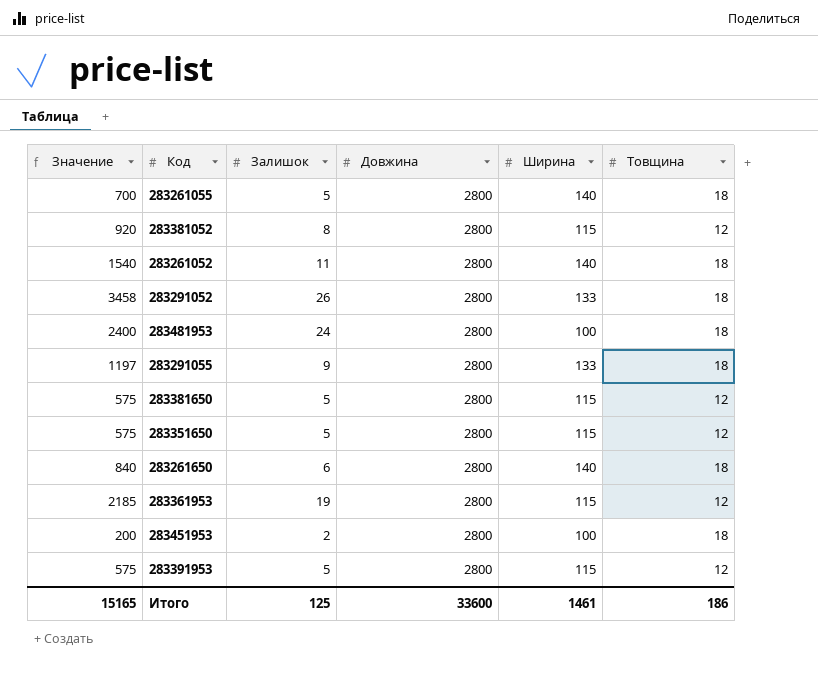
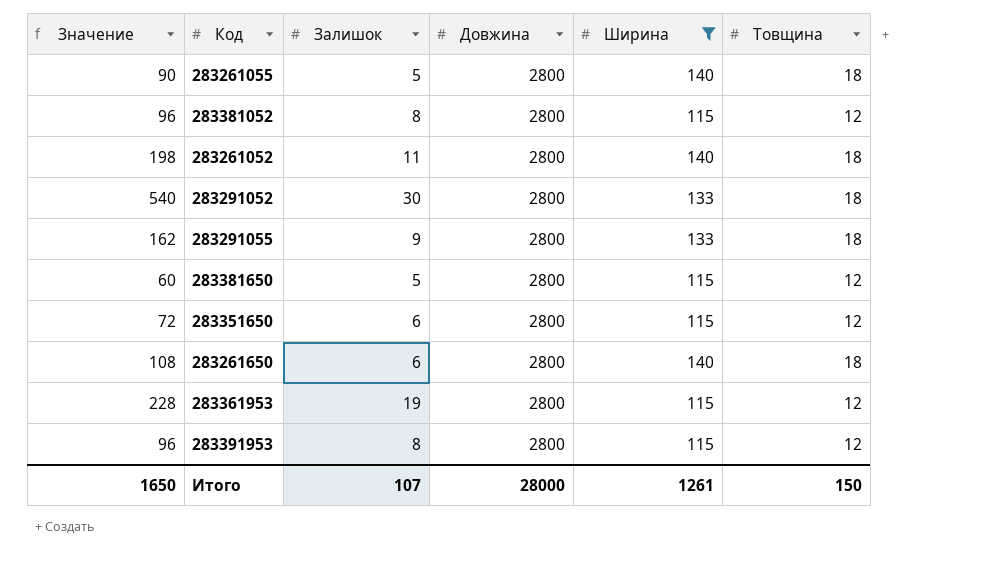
filter: none -> Ширина != 100
column Значение | formula: [Залишок] * [Ширина] -> [Залишок] * [Товщина]
283291052 | Залишок: 26 -> 30
283351650 | Залишок: 5 -> 6
283391953 | Залишок: 5 -> 8
Итого | Значение: 15165 -> 1650
Итого | Залишок: 125 -> 107
Итого | Довжина: 33600 -> 28000
Итого | Ширина: 1461 -> 1261
Итого | Товщина: 186 -> 150

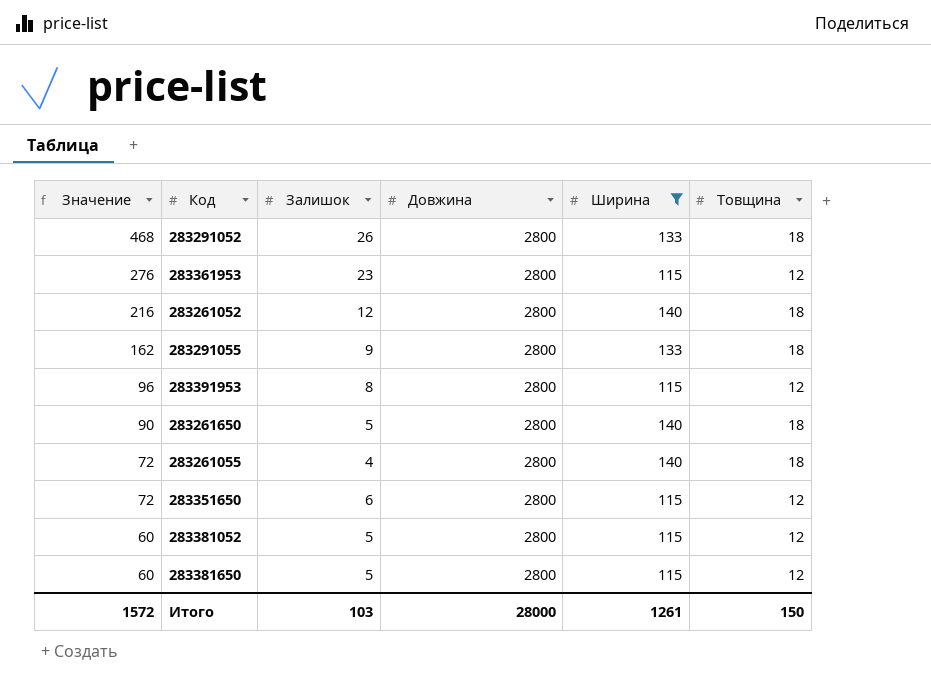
row order: none -> Значение descending
283291052 | Значение: 540 -> 468
283291052 | Залишок: 30 -> 26
283361953 | Значение: 228 -> 276
283361953 | Залишок: 19 -> 23
283261052 | Значение: 198 -> 216
283261052 | Залишок: 11 -> 12
283261650 | Значение: 108 -> 90
283261650 | Залишок: 6 -> 5
283261055 | Значение: 90 -> 72
283261055 | Залишок: 5 -> 4
283381052 | Значение: 96 -> 60
283381052 | Залишок: 8 -> 5
Итого | Значение: 1650 -> 1572
Итого | Залишок: 107 -> 103

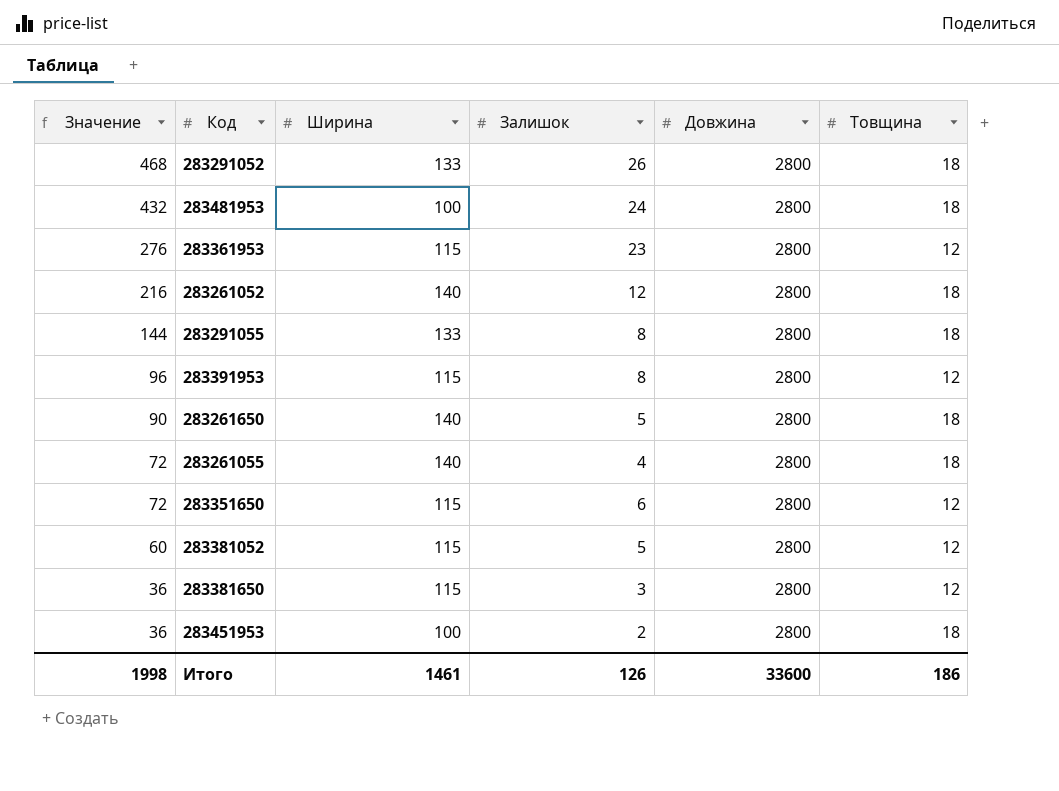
filter: Ширина != 100 -> none
column Ширина | position: 5 -> 3
283291055 | Значение: 162 -> 144
283291055 | Залишок: 9 -> 8
283381650 | Значение: 60 -> 36
283381650 | Залишок: 5 -> 3
Итого | Значение: 1572 -> 1998
Итого | Ширина: 1261 -> 1461
Итого | Залишок: 103 -> 126
Итого | Довжина: 28000 -> 33600
Итого | Товщина: 150 -> 186

